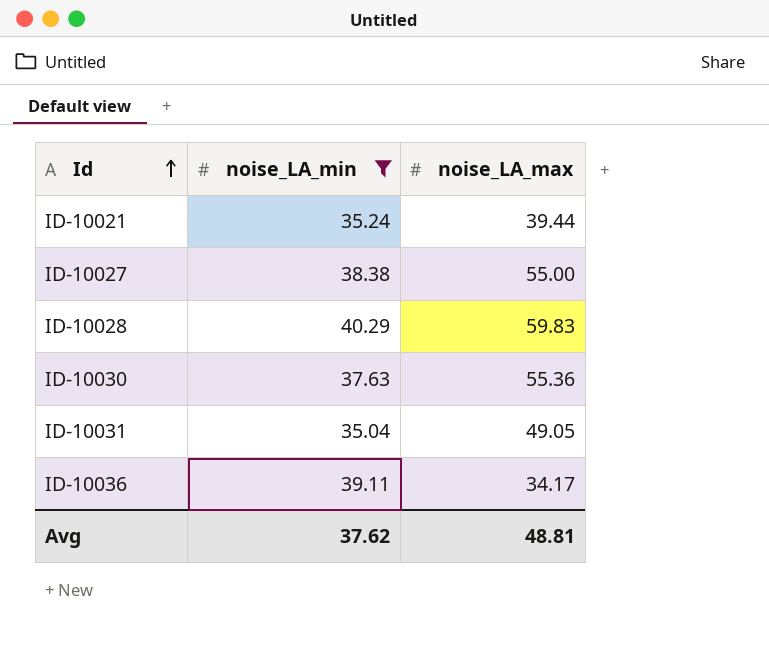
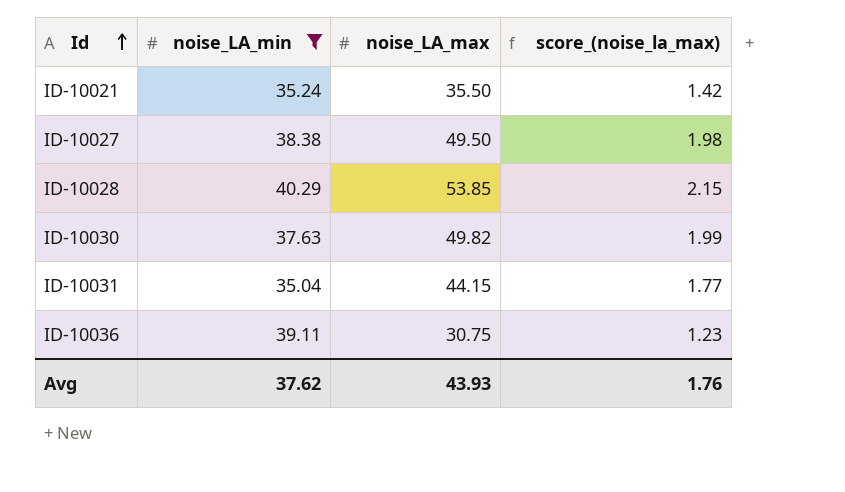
column score_(noise_la_max) | formula: none -> [noise_LA_max] * 0.04
ID-10021 | noise_LA_max: 39.44 -> 35.50
ID-10027 | noise_LA_max: 55.00 -> 49.50
ID-10028 | noise_LA_max: 59.83 -> 53.85
ID-10030 | noise_LA_max: 55.36 -> 49.82
ID-10031 | noise_LA_max: 49.05 -> 44.15
ID-10036 | noise_LA_max: 34.17 -> 30.75
Avg | noise_LA_max: 48.81 -> 43.93

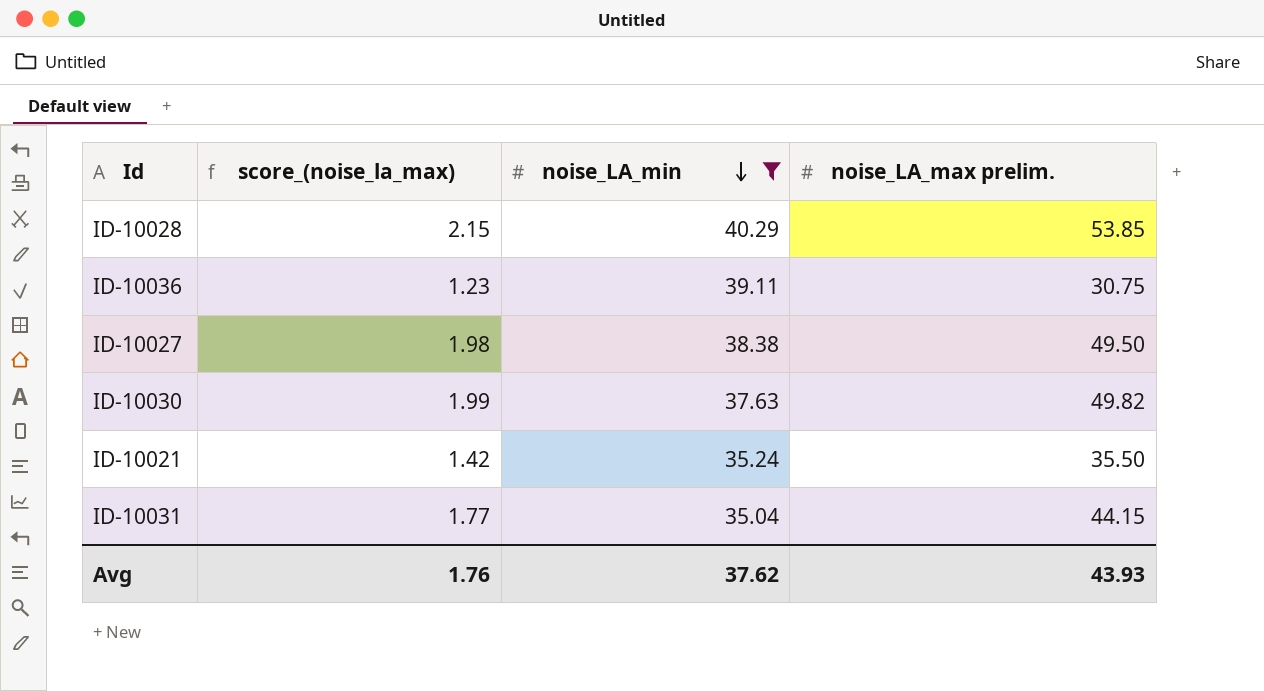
row order: Id ascending -> noise_LA_min descending
column score_(noise_la_max) | position: 4 -> 2
column name: noise_LA_max -> noise_LA_max prelim.

